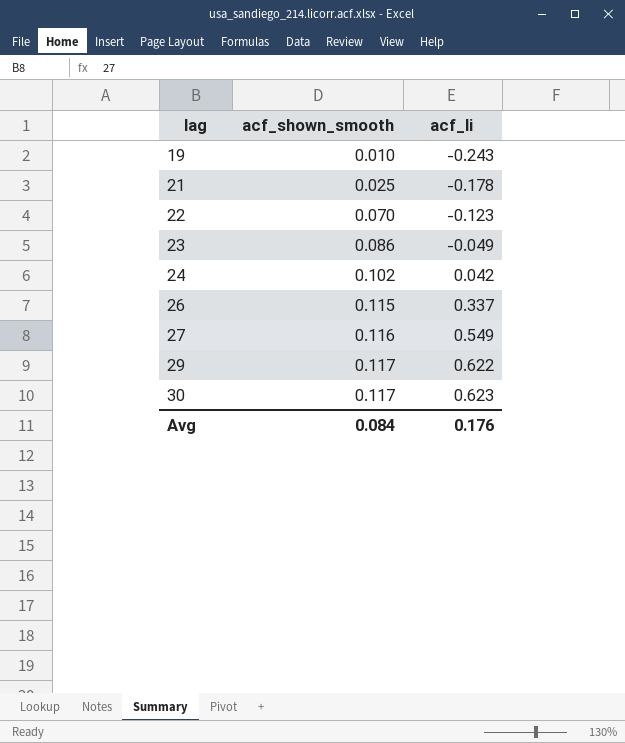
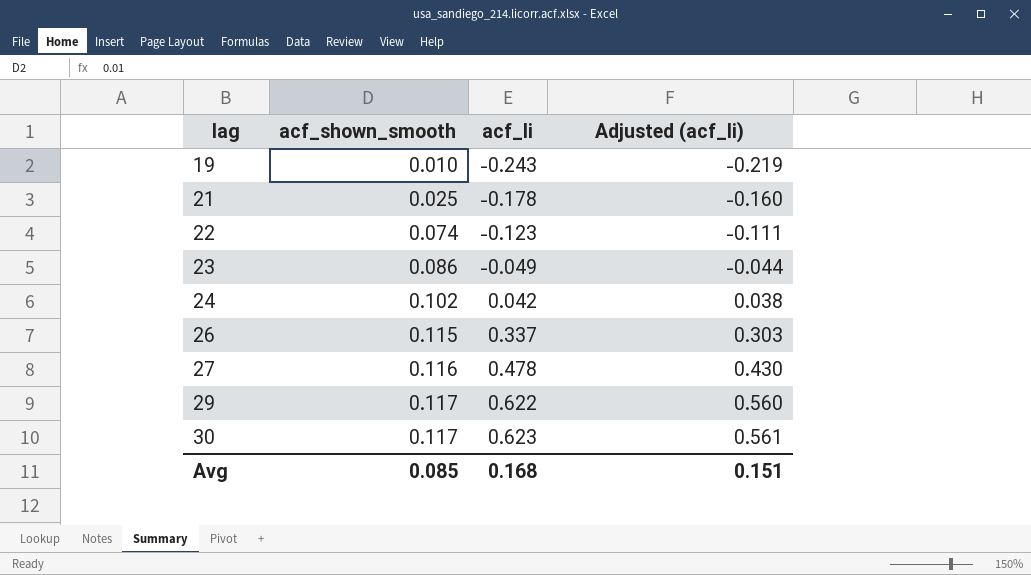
column Adjusted (acf_li) | formula: none -> [acf_li] * 0.9
22 | acf_shown_smooth: 0.070 -> 0.074
27 | acf_li: 0.549 -> 0.478
Avg | acf_shown_smooth: 0.084 -> 0.085
Avg | acf_li: 0.176 -> 0.168

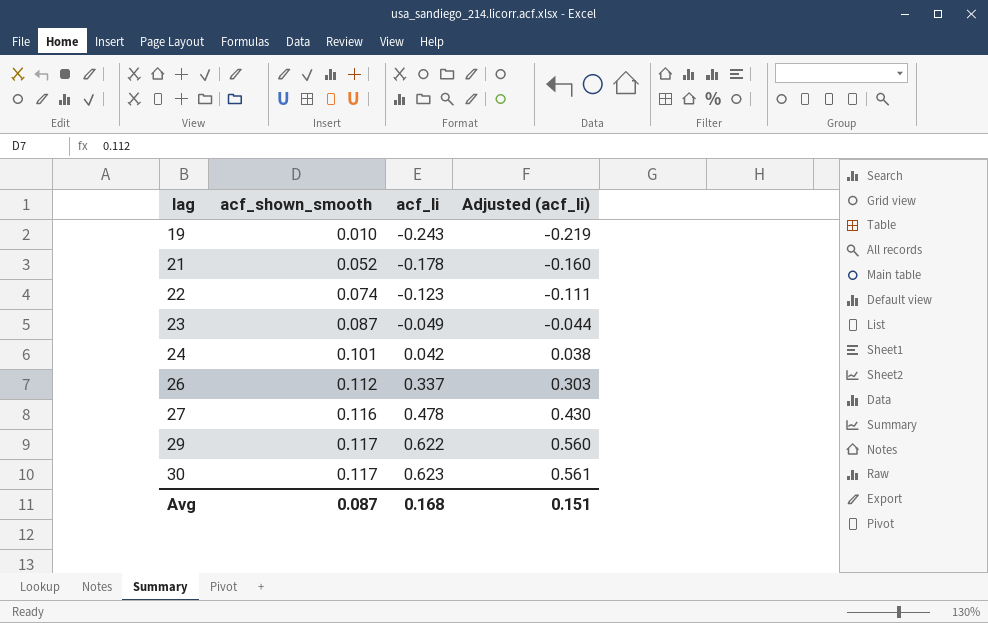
21 | acf_shown_smooth: 0.025 -> 0.052
23 | acf_shown_smooth: 0.086 -> 0.087
24 | acf_shown_smooth: 0.102 -> 0.101
26 | acf_shown_smooth: 0.115 -> 0.112
Avg | acf_shown_smooth: 0.085 -> 0.087

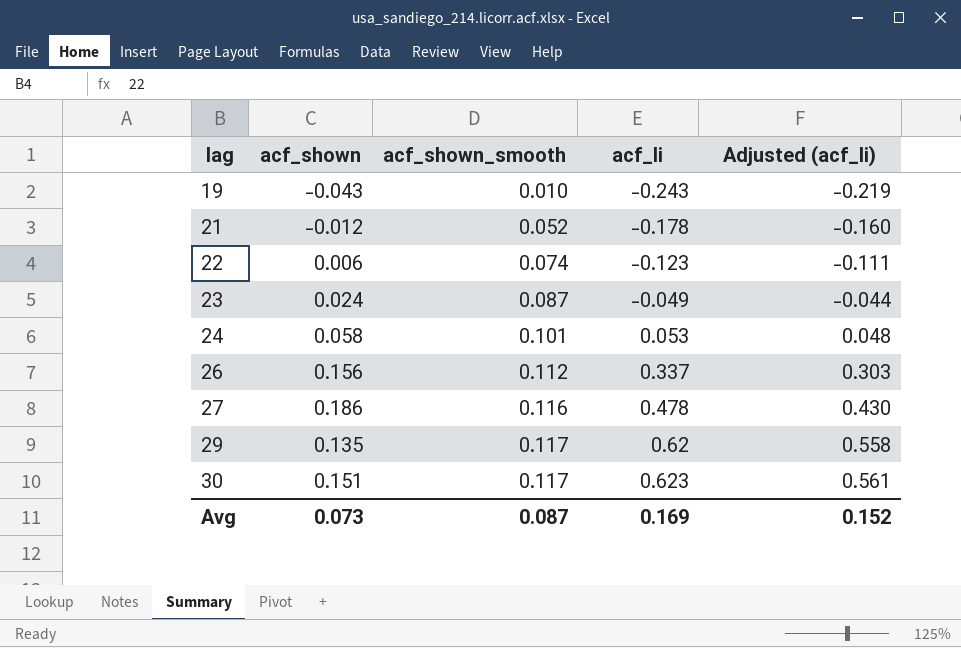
column acf_shown | position: none -> 2
24 | acf_li: 0.042 -> 0.053
24 | Adjusted (acf_li): 0.038 -> 0.048
29 | acf_li: 0.622 -> 0.62
29 | Adjusted (acf_li): 0.560 -> 0.558
Avg | acf_li: 0.168 -> 0.169
Avg | Adjusted (acf_li): 0.151 -> 0.152

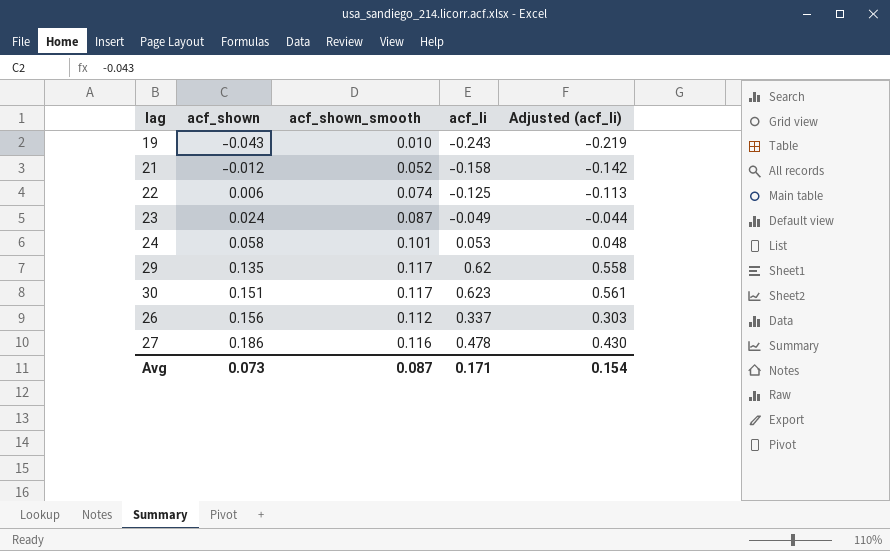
row order: lag ascending -> acf_shown ascending
21 | acf_li: -0.178 -> -0.158
21 | Adjusted (acf_li): -0.160 -> -0.142
22 | acf_li: -0.123 -> -0.125
22 | Adjusted (acf_li): -0.111 -> -0.113
Avg | acf_li: 0.169 -> 0.171
Avg | Adjusted (acf_li): 0.152 -> 0.154

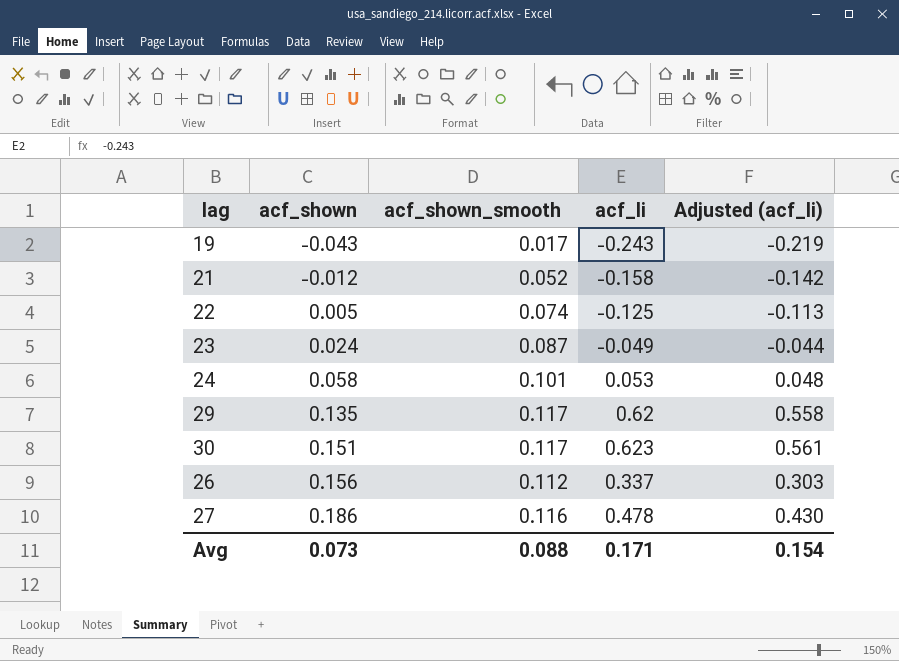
19 | acf_shown_smooth: 0.010 -> 0.017
22 | acf_shown: 0.006 -> 0.005
Avg | acf_shown_smooth: 0.087 -> 0.088

